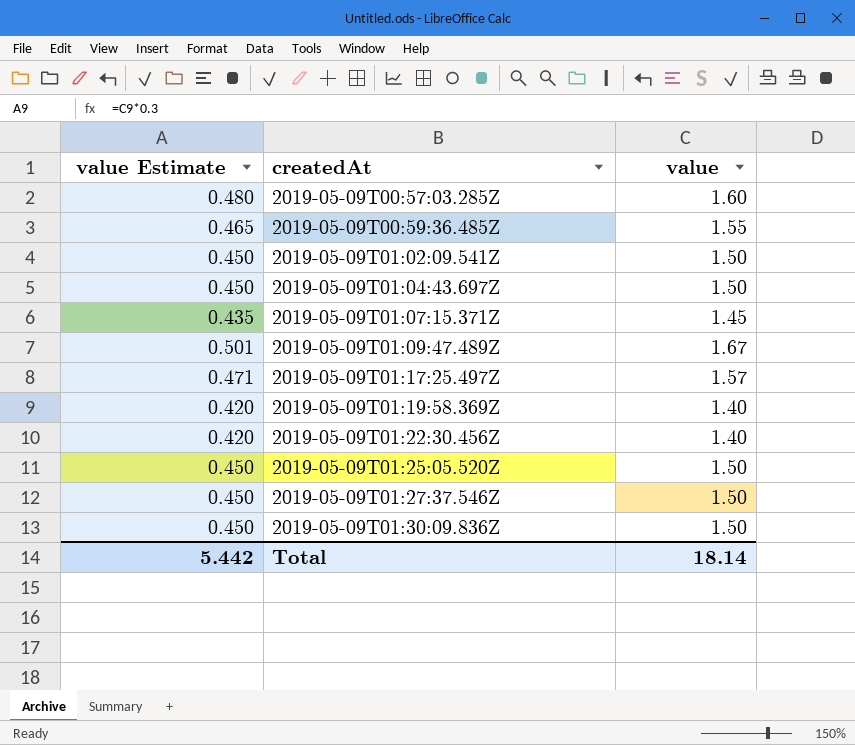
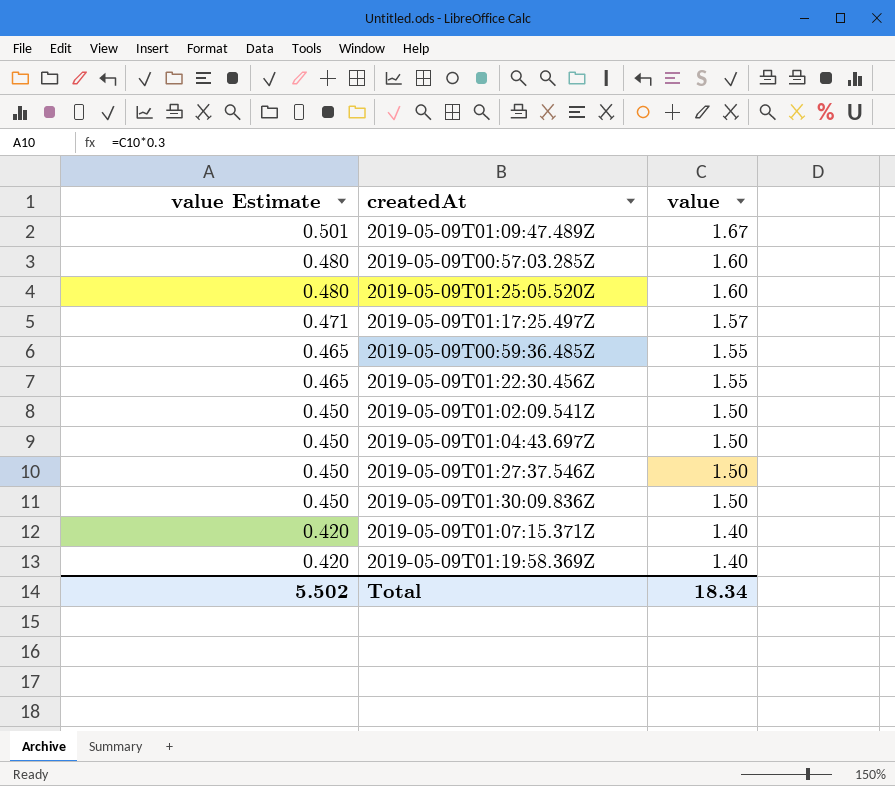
row order: createdAt ascending -> value Estimate descending
2019-05-09T01:25:05.520Z | value Estimate: 0.450 -> 0.480
2019-05-09T01:25:05.520Z | value: 1.50 -> 1.60
2019-05-09T01:22:30.456Z | value Estimate: 0.420 -> 0.465
2019-05-09T01:22:30.456Z | value: 1.40 -> 1.55
2019-05-09T01:07:15.371Z | value Estimate: 0.435 -> 0.420
2019-05-09T01:07:15.371Z | value: 1.45 -> 1.40
Total | value Estimate: 5.442 -> 5.502
Total | value: 18.14 -> 18.34

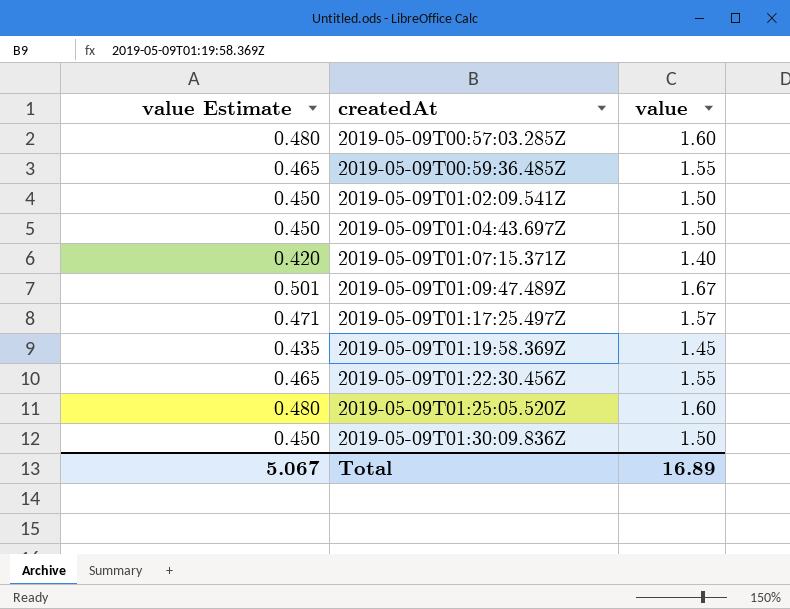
row order: value Estimate descending -> createdAt ascending
row 2019-05-09T01:27:37.546Z: 0.450 | 1.50 -> none
2019-05-09T01:19:58.369Z | value Estimate: 0.420 -> 0.435
2019-05-09T01:19:58.369Z | value: 1.40 -> 1.45
Total | value Estimate: 5.502 -> 5.067
Total | value: 18.34 -> 16.89

